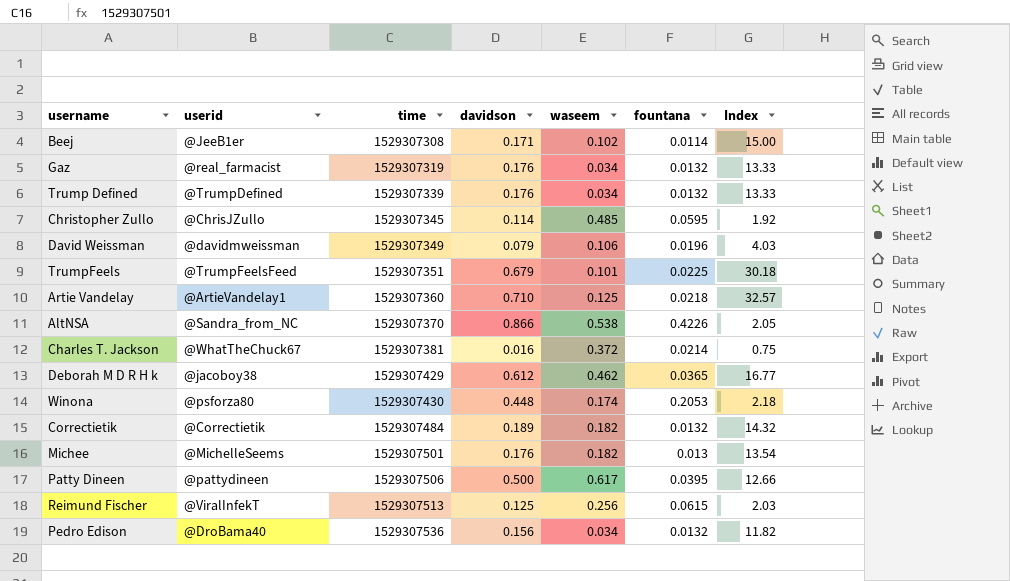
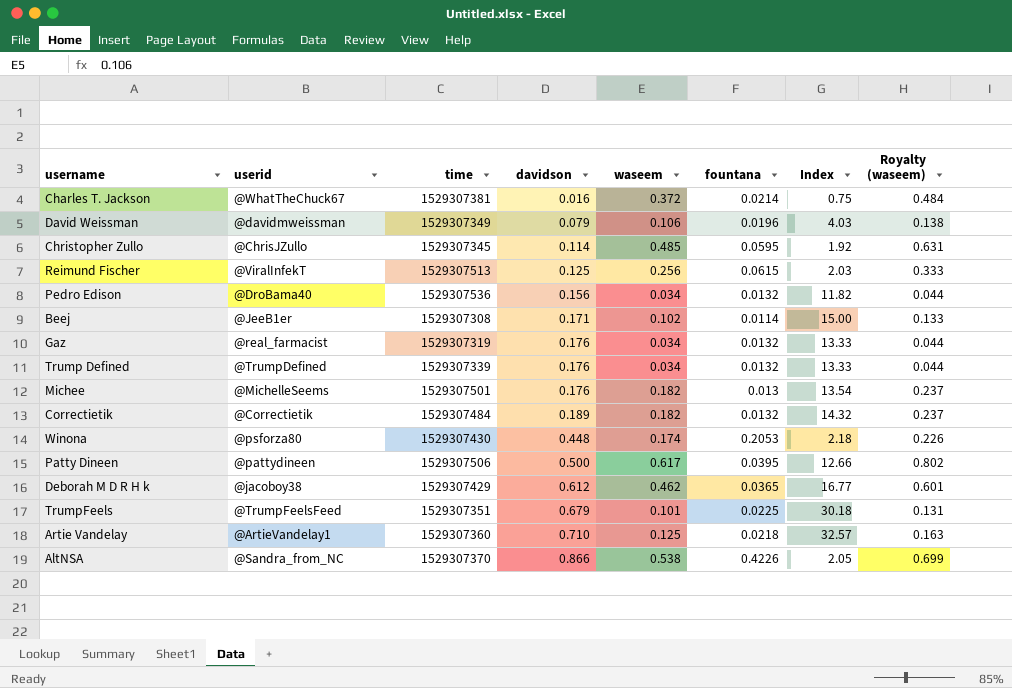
row order: time ascending -> davidson ascending
column Royalty (waseem) | formula: none -> [waseem] * 1.3

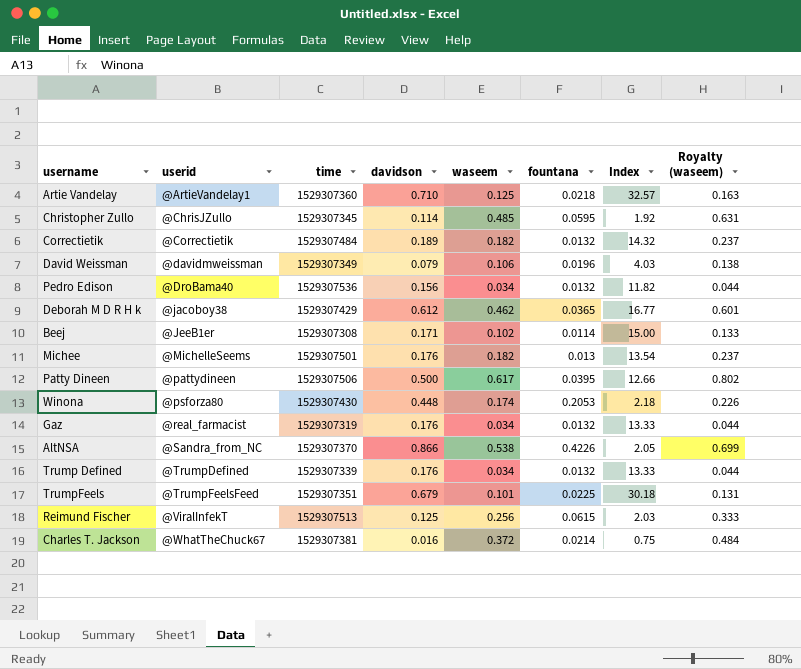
row order: davidson ascending -> userid ascending

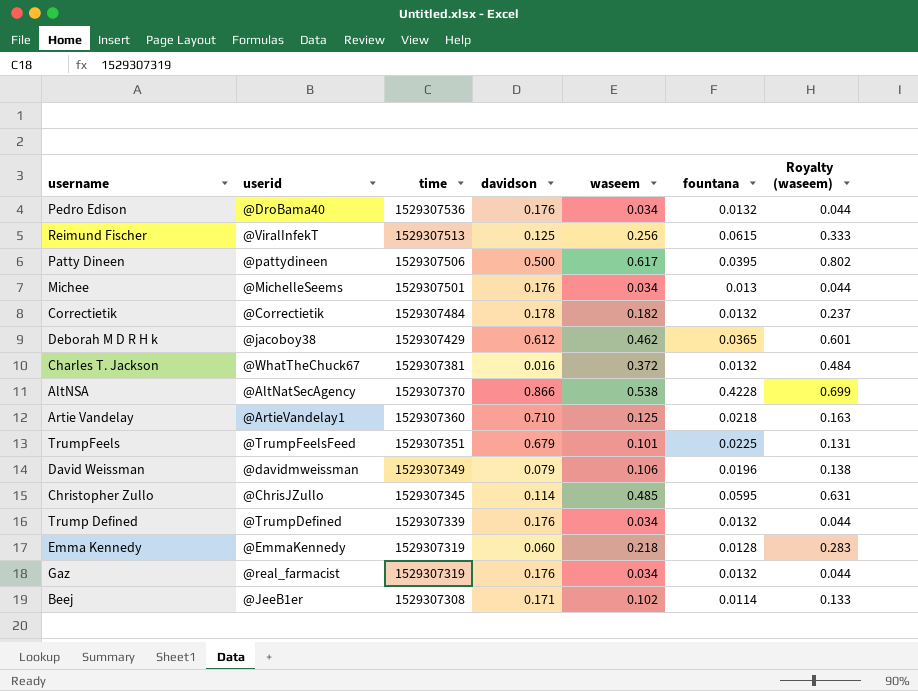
row order: userid ascending -> time descending
column Index | formula: [davidson] / [fountana] -> none
row Winona: @psforza80 | 1529307430 | 0.448 | 0.174 | 0.2053 | 2.18 | 0.226 -> none
Pedro Edison | davidson: 0.156 -> 0.176
Michee | waseem: 0.182 -> 0.034
Michee | Royalty (waseem): 0.237 -> 0.044
Correctietik | davidson: 0.189 -> 0.178
Charles T. Jackson | fountana: 0.0214 -> 0.0132
AltNSA | userid: @Sandra_from_NC -> @AltNatSecAgency
AltNSA | fountana: 0.4226 -> 0.4228
row Emma Kennedy: none -> @EmmaKennedy | 1529307319 | 0.060 | 0.218 | 0.0128 | 0.283

